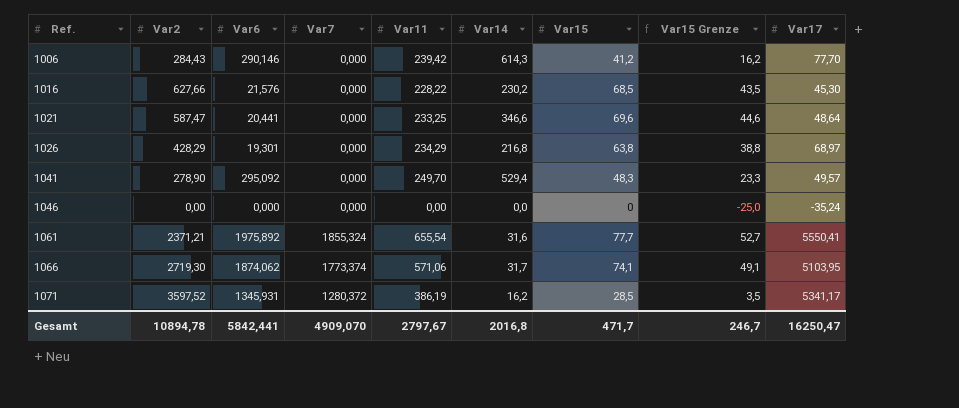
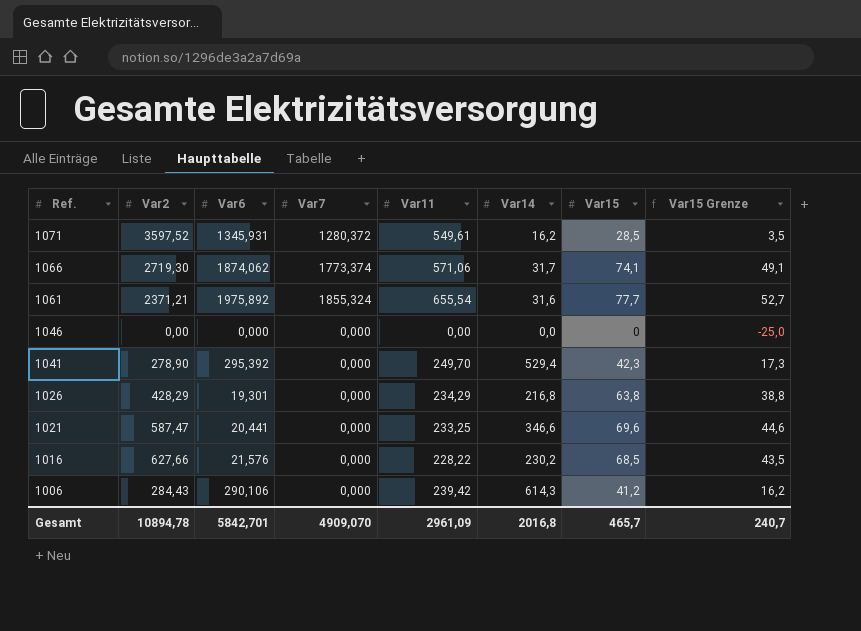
row order: Ref. ascending -> Ref. descending
column Var17 | position: 9 -> none
1071 | Var11: 386,19 -> 549,61
1041 | Var6: 295,092 -> 295,392
1041 | Var15: 48,3 -> 42,3
1041 | Var15 Grenze: 23,3 -> 17,3
1006 | Var6: 290,146 -> 290,106
Gesamt | Var6: 5842,441 -> 5842,701
Gesamt | Var11: 2797,67 -> 2961,09
Gesamt | Var15: 471,7 -> 465,7
Gesamt | Var15 Grenze: 246,7 -> 240,7

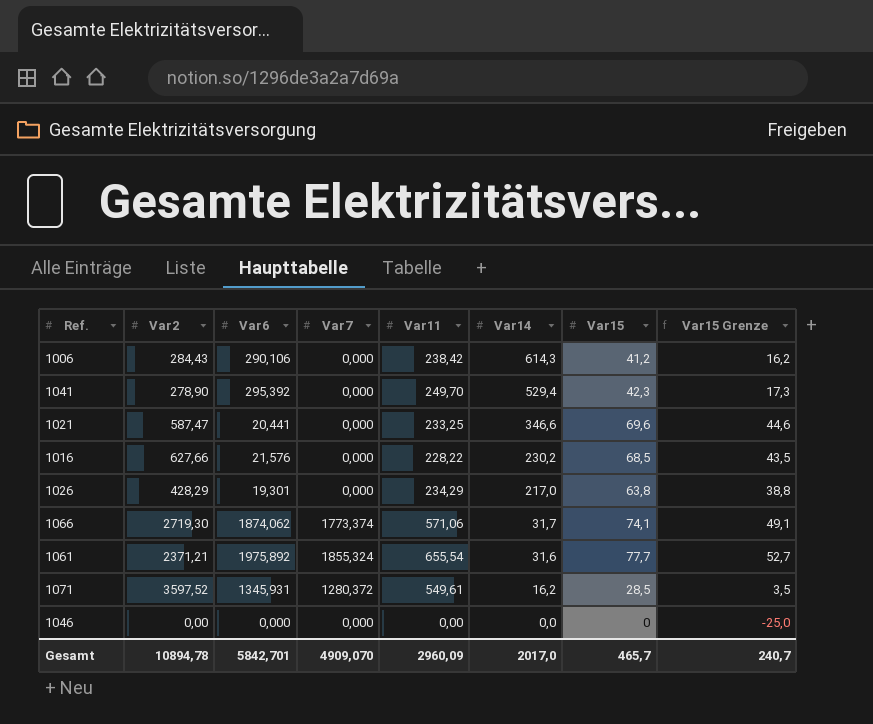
row order: Ref. descending -> Var14 descending
1006 | Var11: 239,42 -> 238,42
1026 | Var14: 216,8 -> 217,0
Gesamt | Var11: 2961,09 -> 2960,09
Gesamt | Var14: 2016,8 -> 2017,0

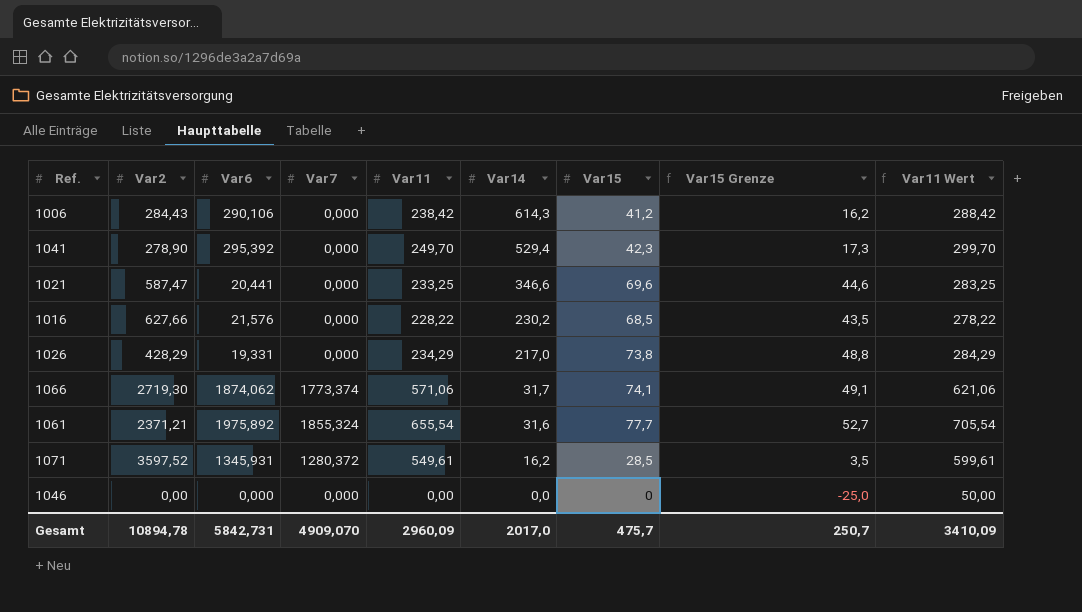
column Var11 Wert | formula: none -> [Var11] + 50
1026 | Var6: 19,301 -> 19,331
1026 | Var15: 63,8 -> 73,8
1026 | Var15 Grenze: 38,8 -> 48,8
Gesamt | Var6: 5842,701 -> 5842,731
Gesamt | Var15: 465,7 -> 475,7
Gesamt | Var15 Grenze: 240,7 -> 250,7

